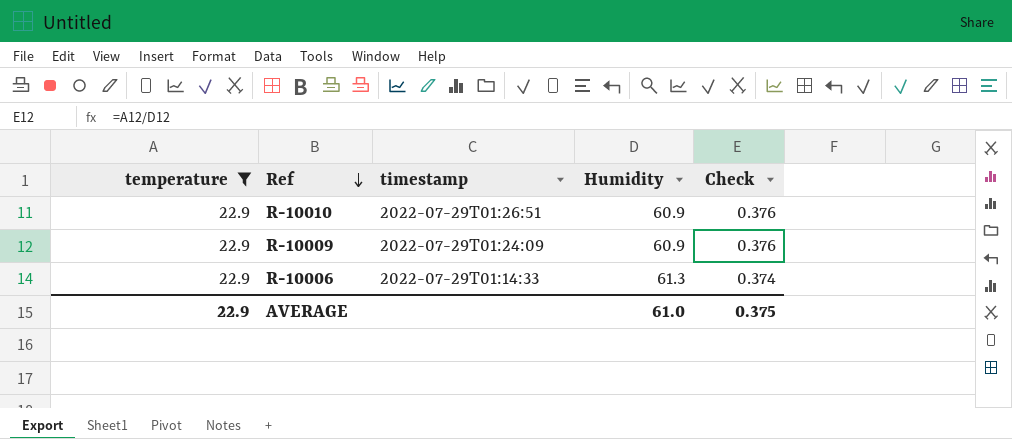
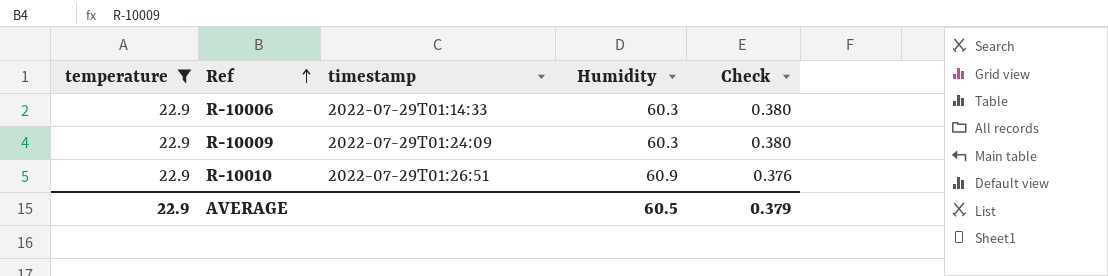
row order: Ref descending -> Ref ascending
R-10006 | Humidity: 61.3 -> 60.3
R-10006 | Check: 0.374 -> 0.380
R-10009 | Humidity: 60.9 -> 60.3
R-10009 | Check: 0.376 -> 0.380
AVERAGE | Humidity: 61.0 -> 60.5
AVERAGE | Check: 0.375 -> 0.379

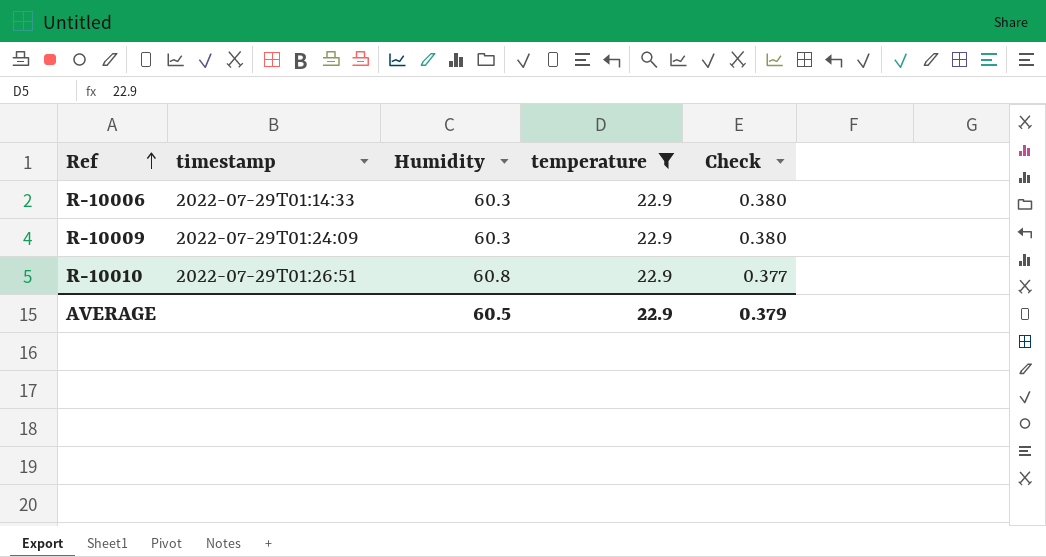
column temperature | position: 1 -> 4
R-10010 | Humidity: 60.9 -> 60.8
R-10010 | Check: 0.376 -> 0.377

